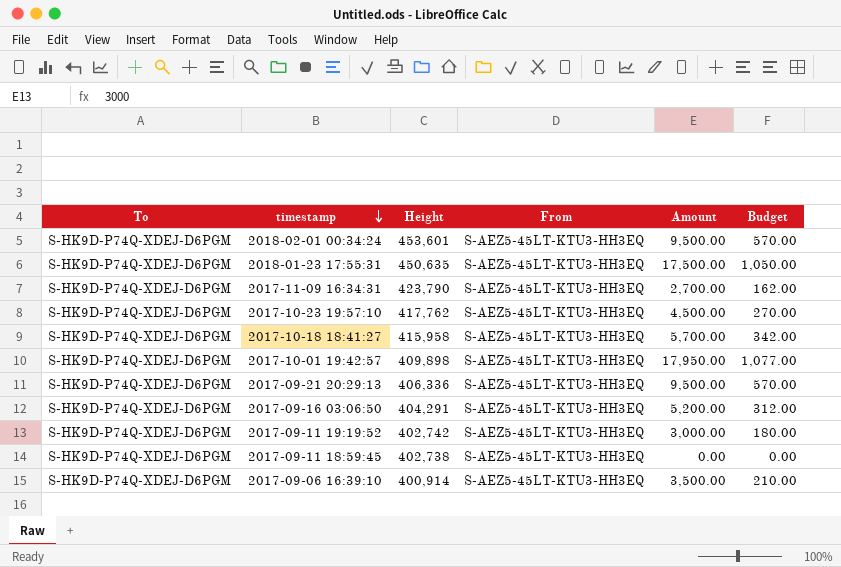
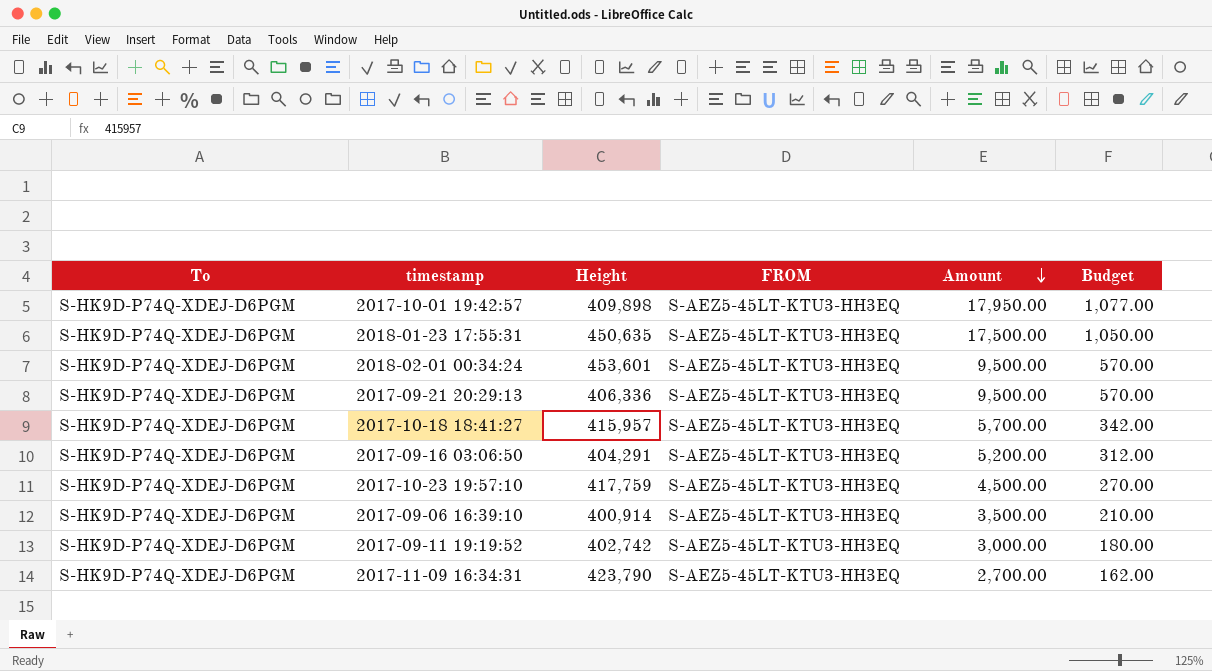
row order: timestamp descending -> Amount descending
column name: From -> FROM
row 2017-09-11 18:59:45: S-HK9D-P74Q-XDEJ-D6PGM | 402,738 | S-AEZ5-45LT-KTU3-HH3EQ | 0.00 | 0.00 -> none
2017-10-18 18:41:27 | Height: 415,958 -> 415,957
2017-10-23 19:57:10 | Height: 417,762 -> 417,759

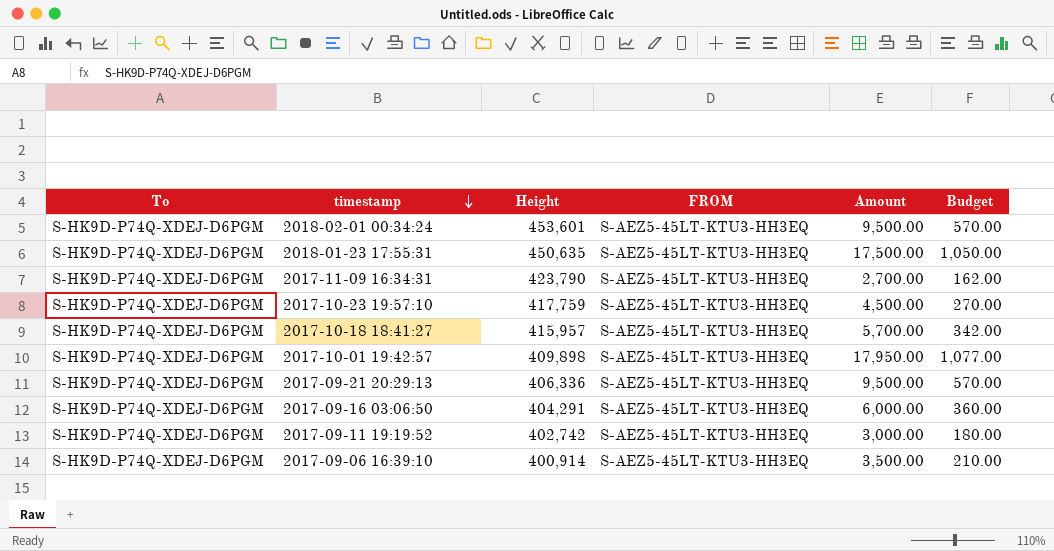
row order: Amount descending -> timestamp descending
2017-09-16 03:06:50 | Amount: 5,200.00 -> 6,000.00
2017-09-16 03:06:50 | Budget: 312.00 -> 360.00

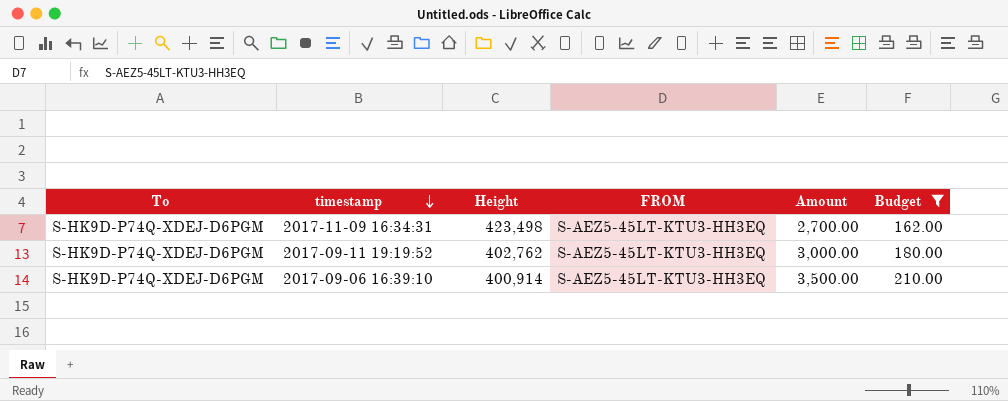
filter: none -> Budget <= 210.00
2017-11-09 16:34:31 | Height: 423,790 -> 423,498
2017-09-11 19:19:52 | Height: 402,742 -> 402,762

